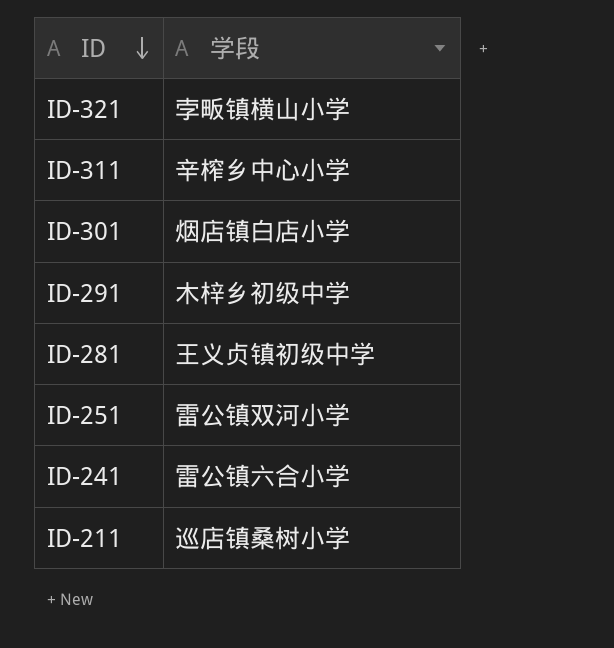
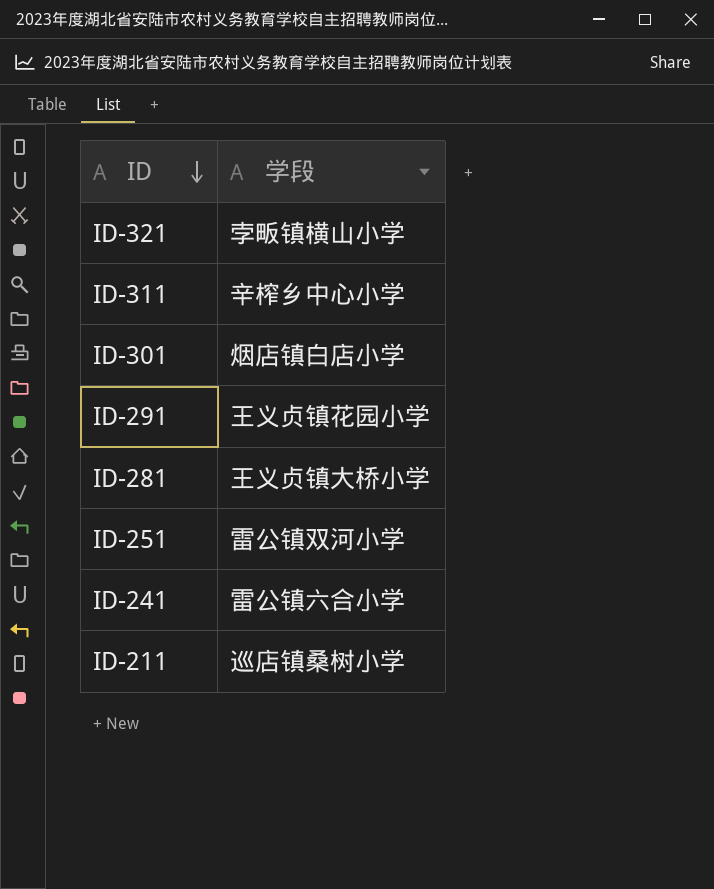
ID-291 | 学段: 木梓乡初级中学 -> 王义贞镇花园小学
ID-281 | 学段: 王义贞镇初级中学 -> 王义贞镇大桥小学

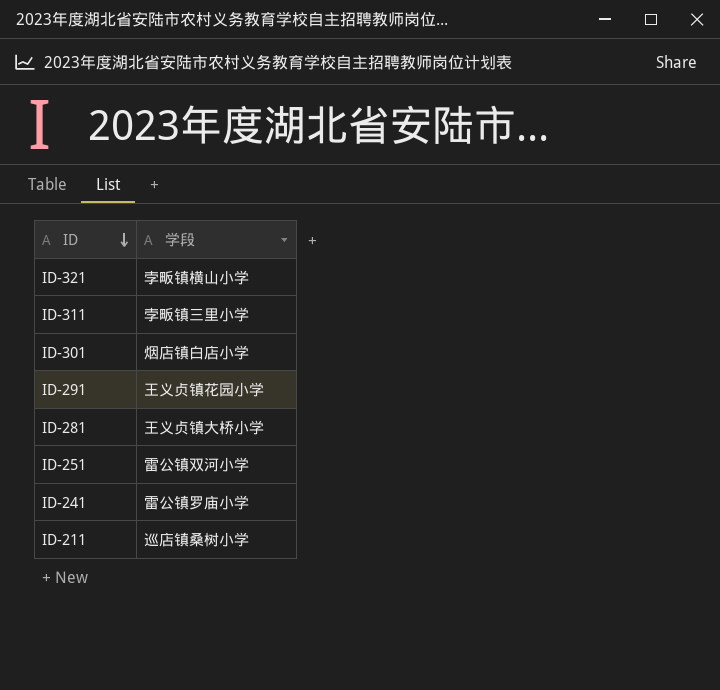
ID-311 | 学段: 辛榨乡中心小学 -> 孛畈镇三里小学
ID-241 | 学段: 雷公镇六合小学 -> 雷公镇罗庙小学

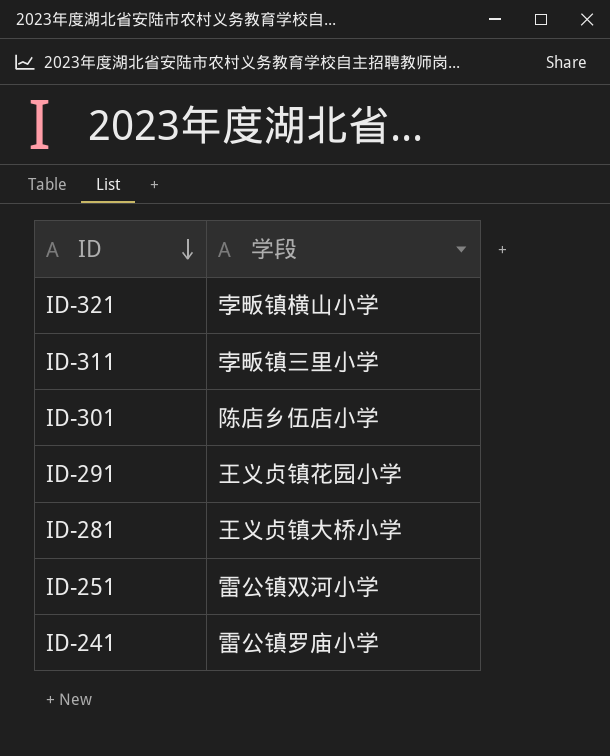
row ID-211: 巡店镇桑树小学 -> none
ID-301 | 学段: 烟店镇白店小学 -> 陈店乡伍店小学

